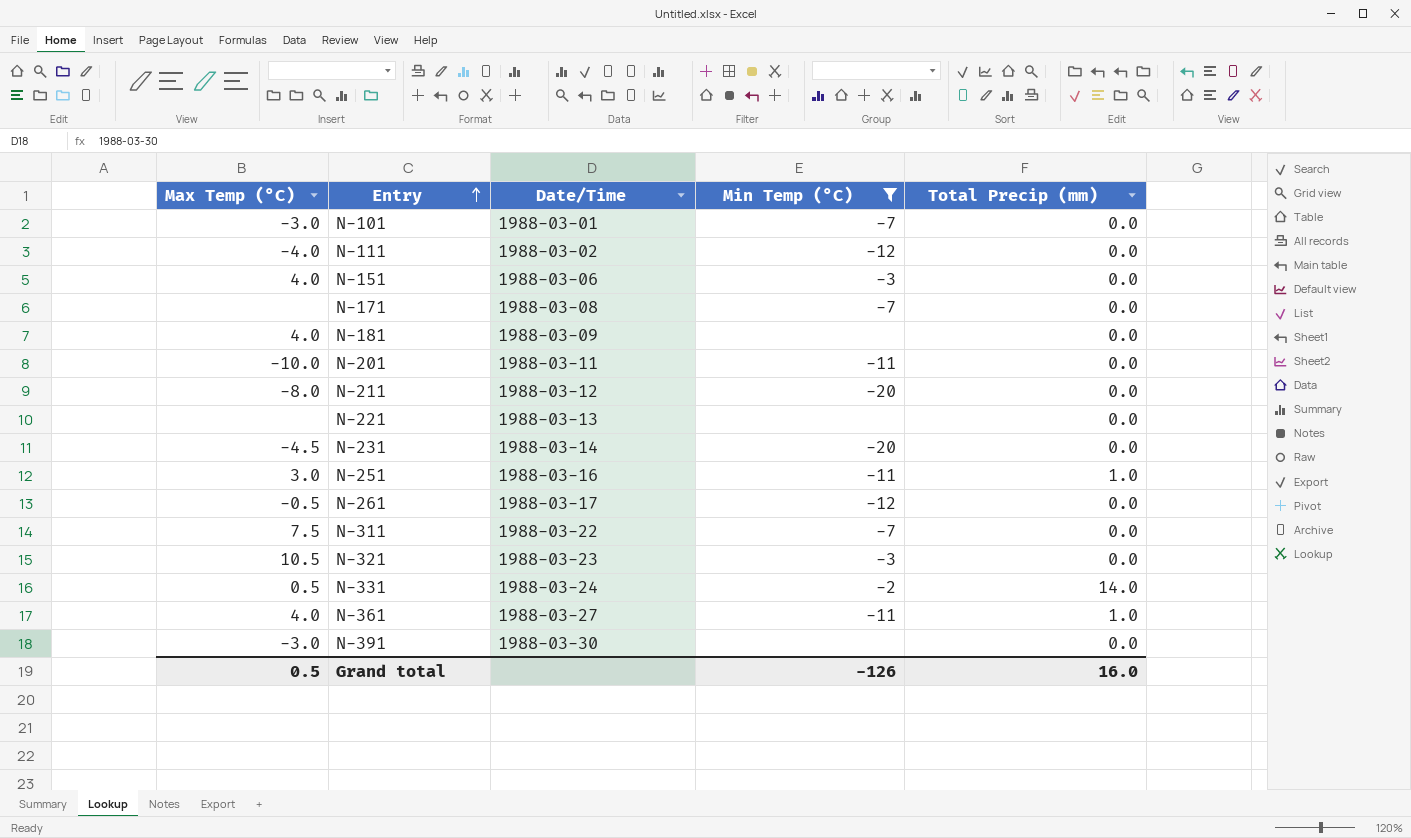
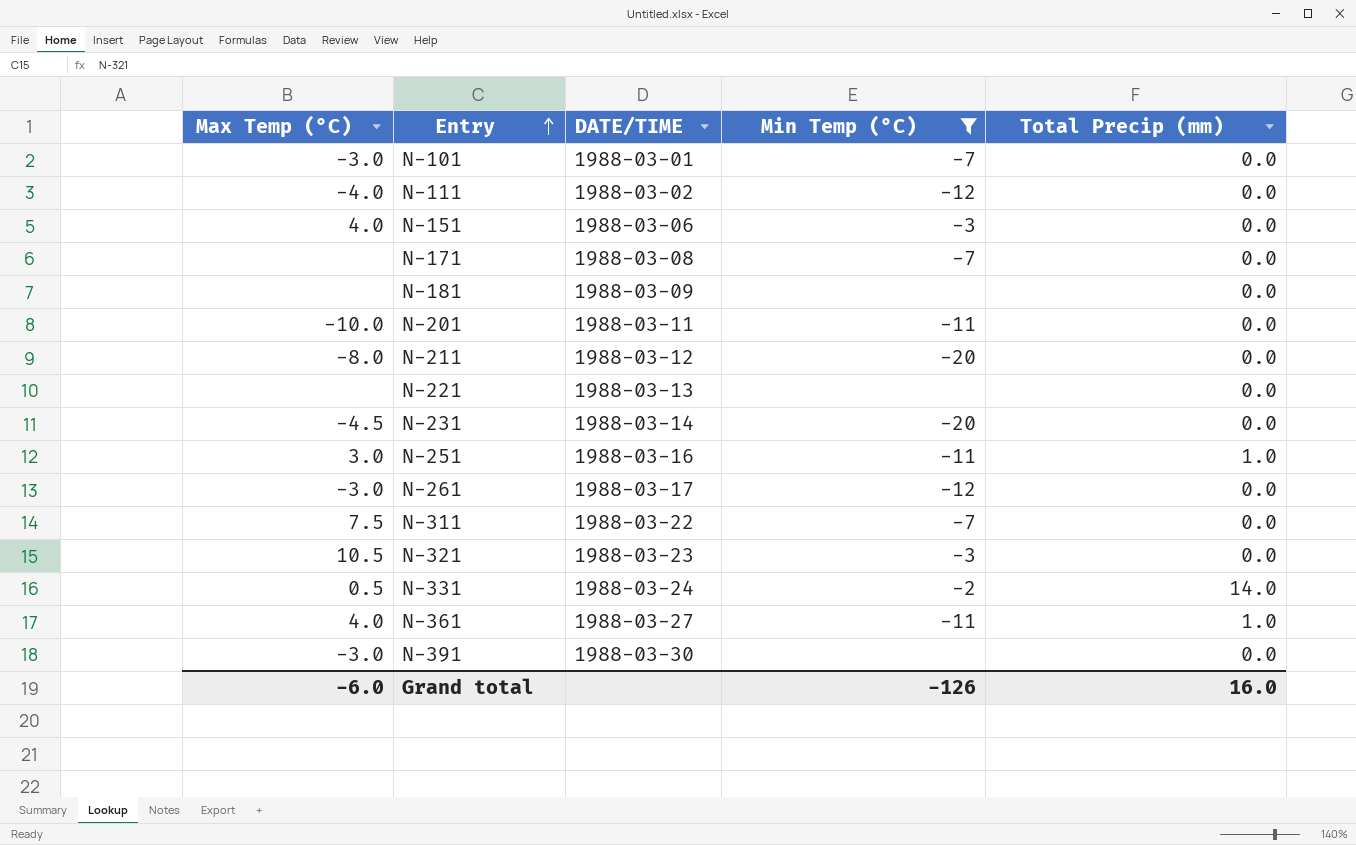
column name: Date/Time -> DATE/TIME
N-181 | Max Temp (°C): 4.0 -> none
N-261 | Max Temp (°C): -0.5 -> -3.0
Grand total | Max Temp (°C): 0.5 -> -6.0

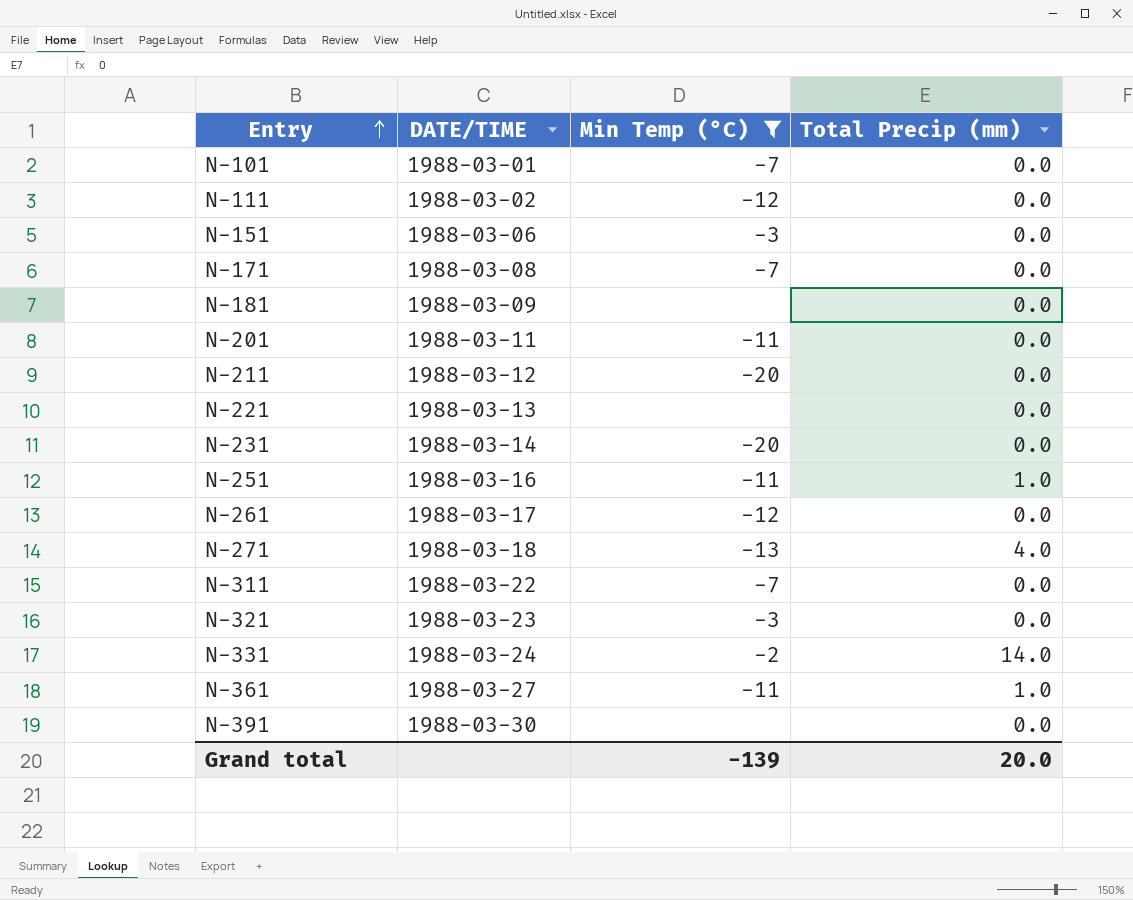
column Max Temp (°C) | position: 1 -> none
row N-271: none -> 1988-03-18 | -13 | 4.0
Grand total | Min Temp (°C): -126 -> -139
Grand total | Total Precip (mm): 16.0 -> 20.0

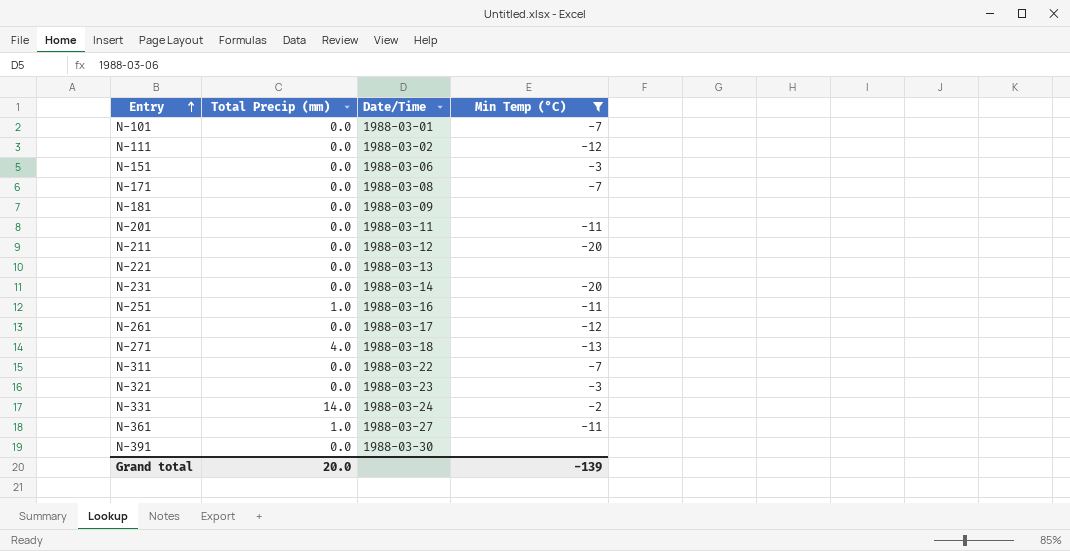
column Total Precip (mm) | position: 4 -> 2
column name: DATE/TIME -> Date/Time

